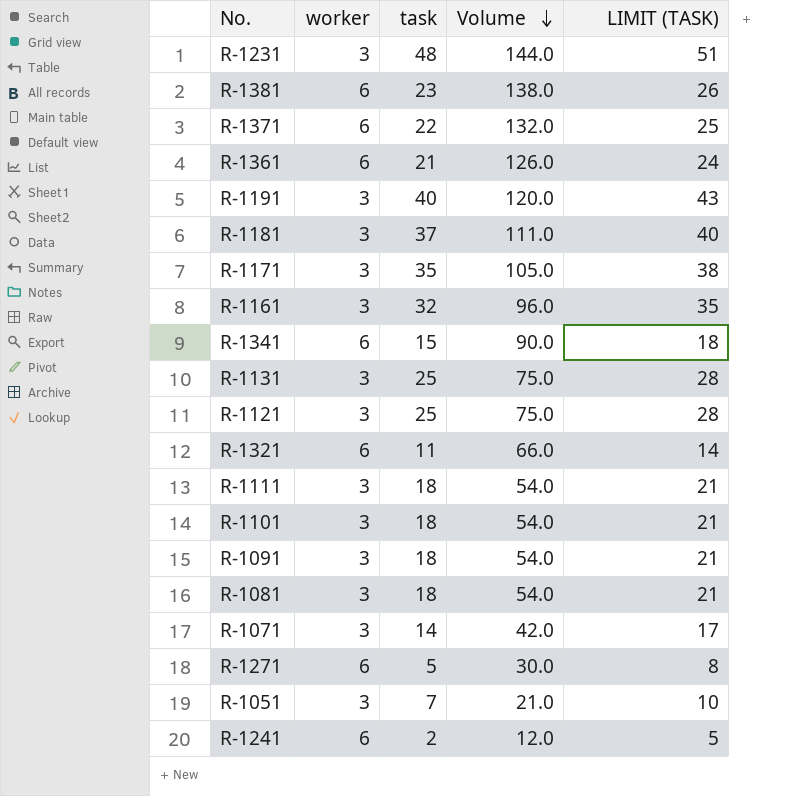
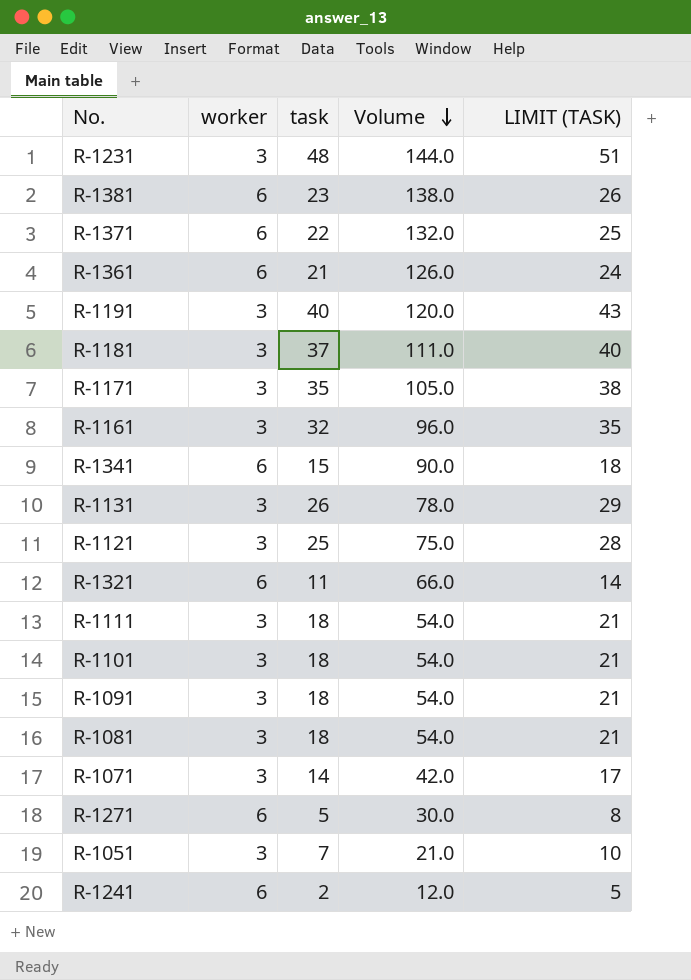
R-1131 | task: 25 -> 26
R-1131 | Volume: 75.0 -> 78.0
R-1131 | LIMIT (TASK): 28 -> 29

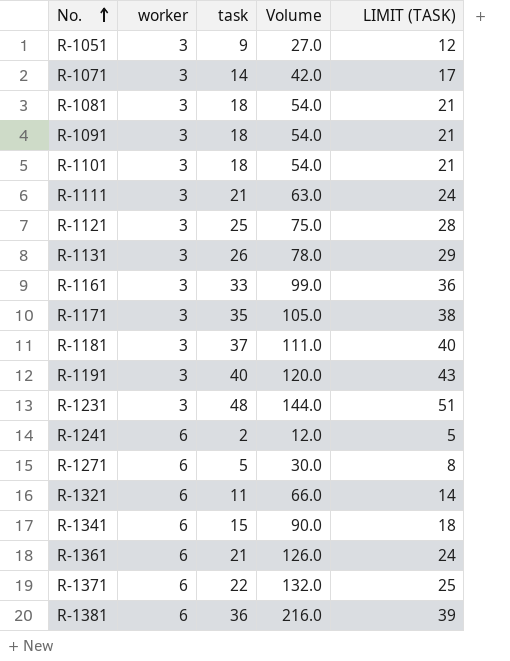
row order: Volume descending -> No. ascending
R-1051 | task: 7 -> 9
R-1051 | Volume: 21.0 -> 27.0
R-1051 | LIMIT (TASK): 10 -> 12
R-1111 | task: 18 -> 21
R-1111 | Volume: 54.0 -> 63.0
R-1111 | LIMIT (TASK): 21 -> 24
R-1161 | task: 32 -> 33
R-1161 | Volume: 96.0 -> 99.0
R-1161 | LIMIT (TASK): 35 -> 36
R-1381 | task: 23 -> 36
R-1381 | Volume: 138.0 -> 216.0
R-1381 | LIMIT (TASK): 26 -> 39

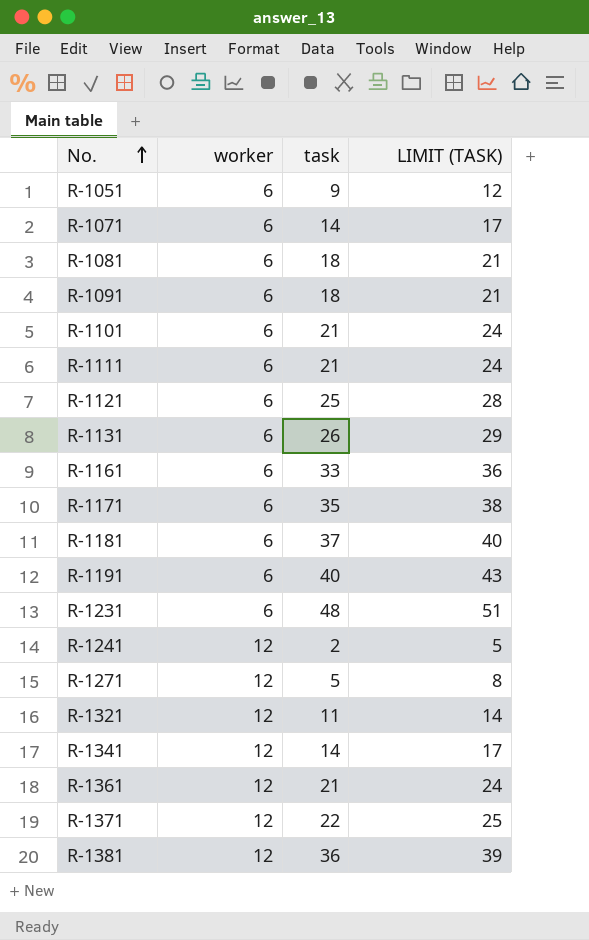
column Volume | formula: [worker] * [task] -> none
R-1051 | worker: 3 -> 6
R-1071 | worker: 3 -> 6
R-1081 | worker: 3 -> 6
R-1091 | worker: 3 -> 6
R-1101 | worker: 3 -> 6
R-1101 | task: 18 -> 21
R-1101 | LIMIT (TASK): 21 -> 24
R-1111 | worker: 3 -> 6
R-1121 | worker: 3 -> 6
R-1131 | worker: 3 -> 6
R-1161 | worker: 3 -> 6
R-1171 | worker: 3 -> 6
R-1181 | worker: 3 -> 6
R-1191 | worker: 3 -> 6
R-1231 | worker: 3 -> 6
R-1241 | worker: 6 -> 12
R-1271 | worker: 6 -> 12
R-1321 | worker: 6 -> 12
R-1341 | worker: 6 -> 12
R-1341 | task: 15 -> 14
R-1341 | LIMIT (TASK): 18 -> 17
R-1361 | worker: 6 -> 12
R-1371 | worker: 6 -> 12
R-1381 | worker: 6 -> 12

